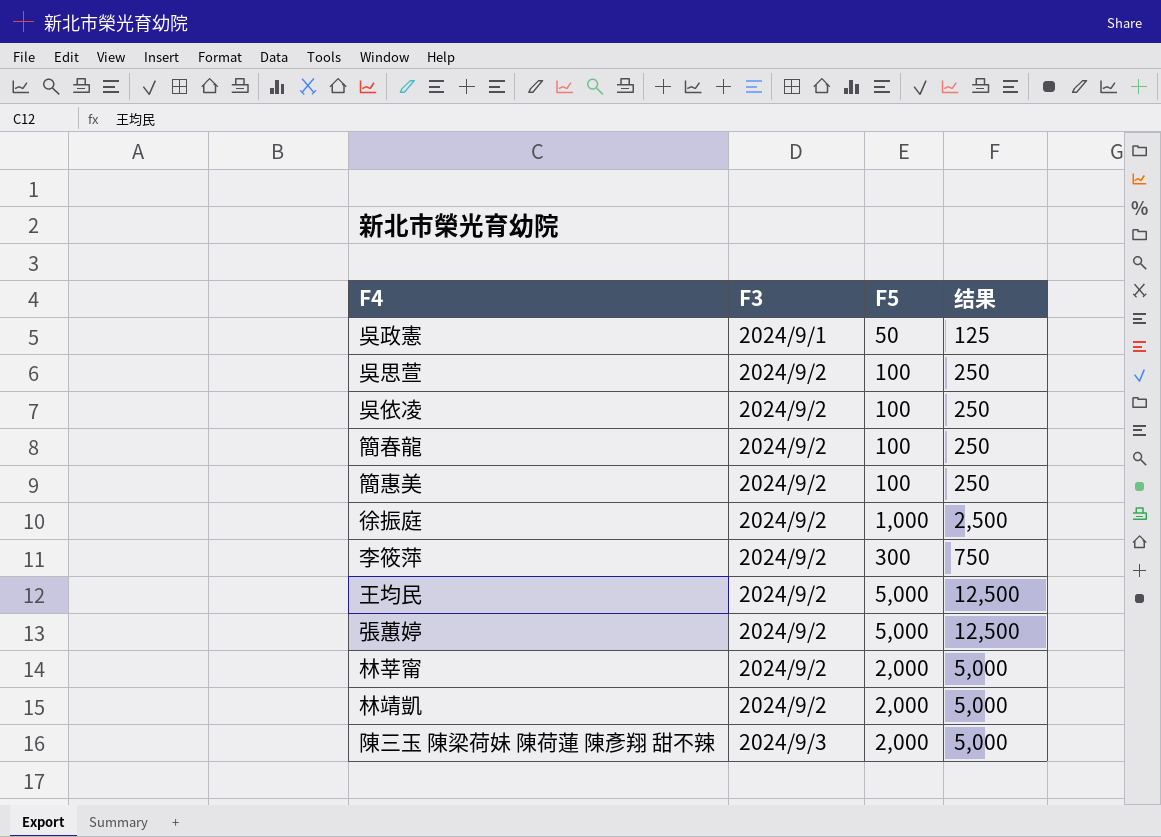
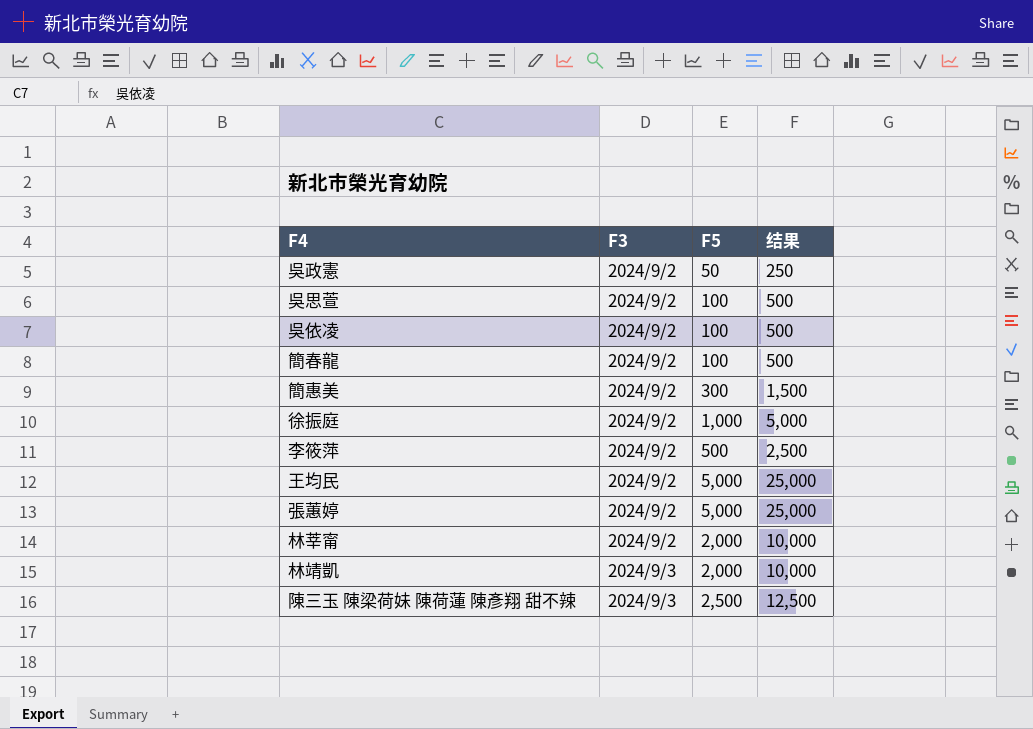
column 结果 | formula: [F5] * 2.5 -> [F5] * 5
吳政憲 | F3: 2024/9/1 -> 2024/9/2
簡惠美 | F5: 100 -> 300
李筱萍 | F5: 300 -> 500
林靖凱 | F3: 2024/9/2 -> 2024/9/3
陳三玉 陳梁荷妹 陳荷蓮 陳彥翔 甜不辣 | F5: 2,000 -> 2,500

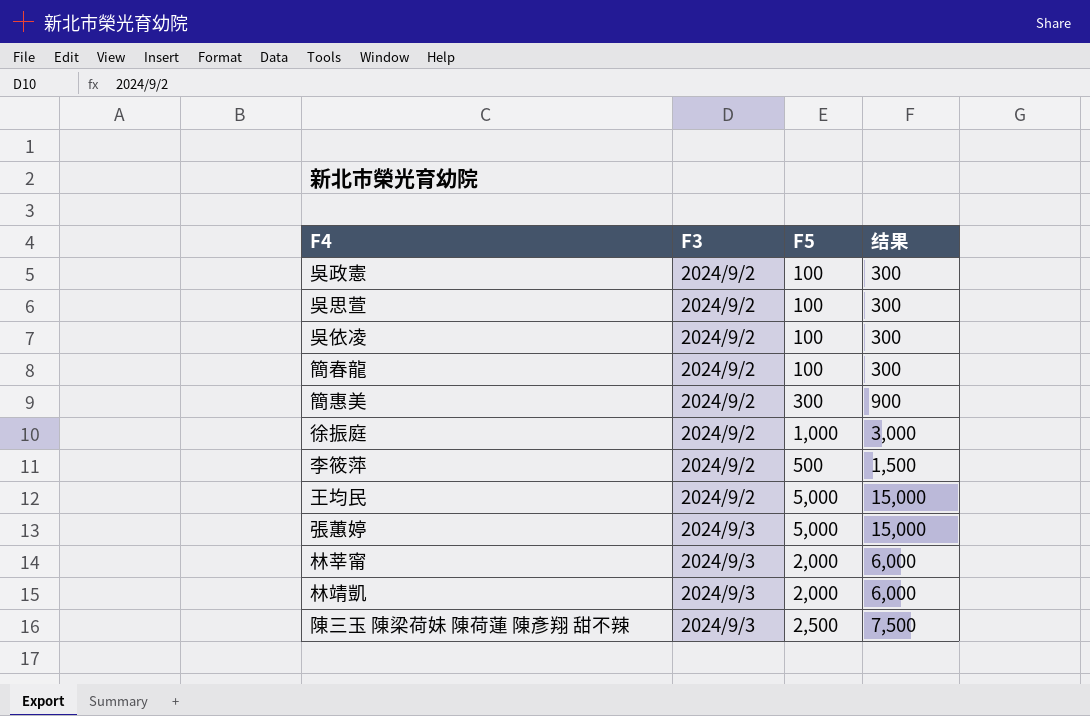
column 结果 | formula: [F5] * 5 -> [F5] * 3
吳政憲 | F5: 50 -> 100
張蕙婷 | F3: 2024/9/2 -> 2024/9/3
林莘甯 | F3: 2024/9/2 -> 2024/9/3

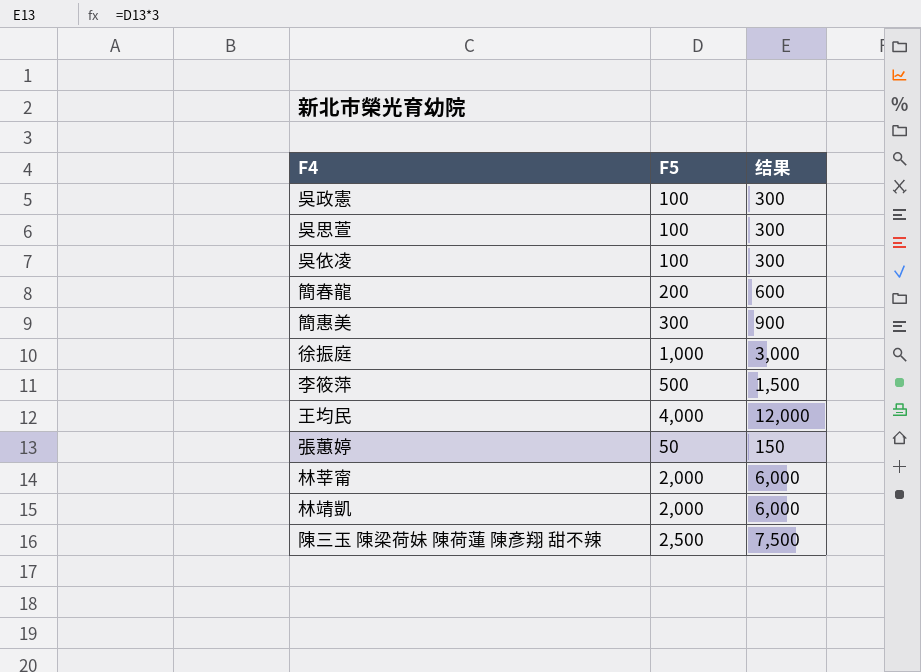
column F3 | position: 2 -> none
簡春龍 | F5: 100 -> 200
簡春龍 | 结果: 300 -> 600
王均民 | F5: 5,000 -> 4,000
王均民 | 结果: 15,000 -> 12,000
張蕙婷 | F5: 5,000 -> 50
張蕙婷 | 结果: 15,000 -> 150

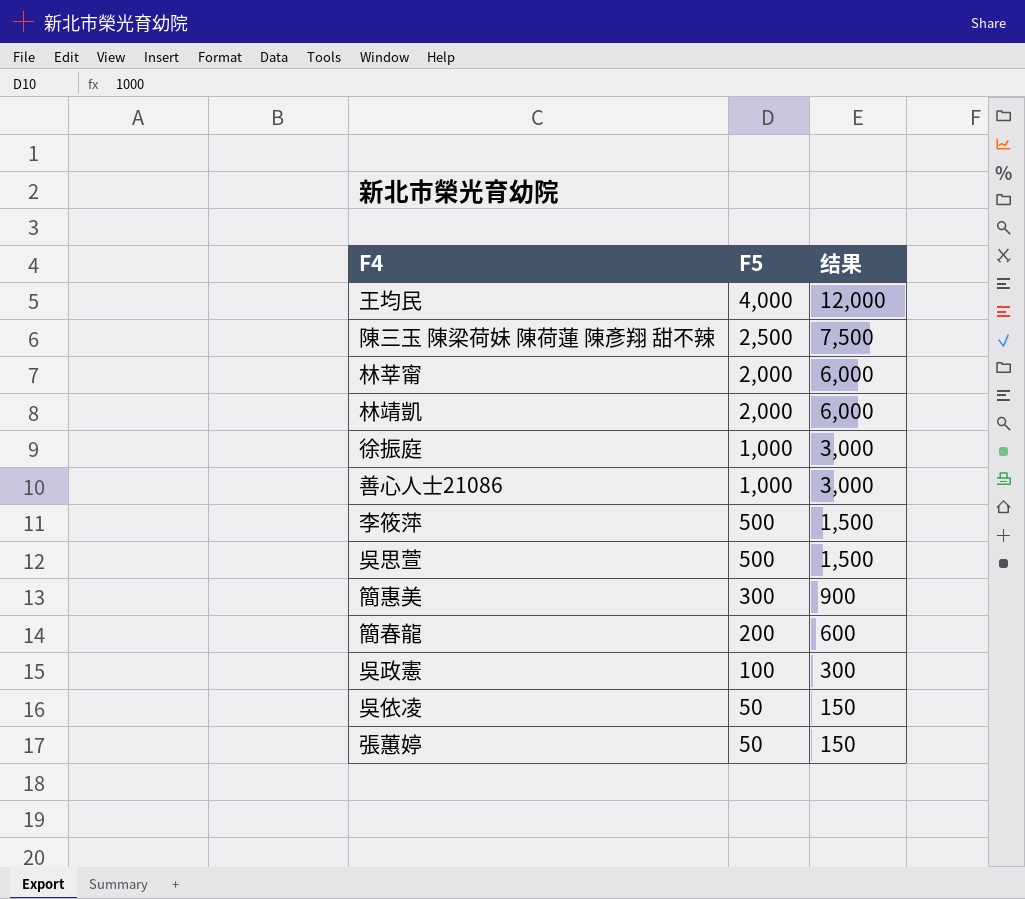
row order: none -> F5 descending
row 善心人士21086: none -> 1,000 | 3,000
吳思萱 | F5: 100 -> 500
吳思萱 | 结果: 300 -> 1,500
吳依凌 | F5: 100 -> 50
吳依凌 | 结果: 300 -> 150

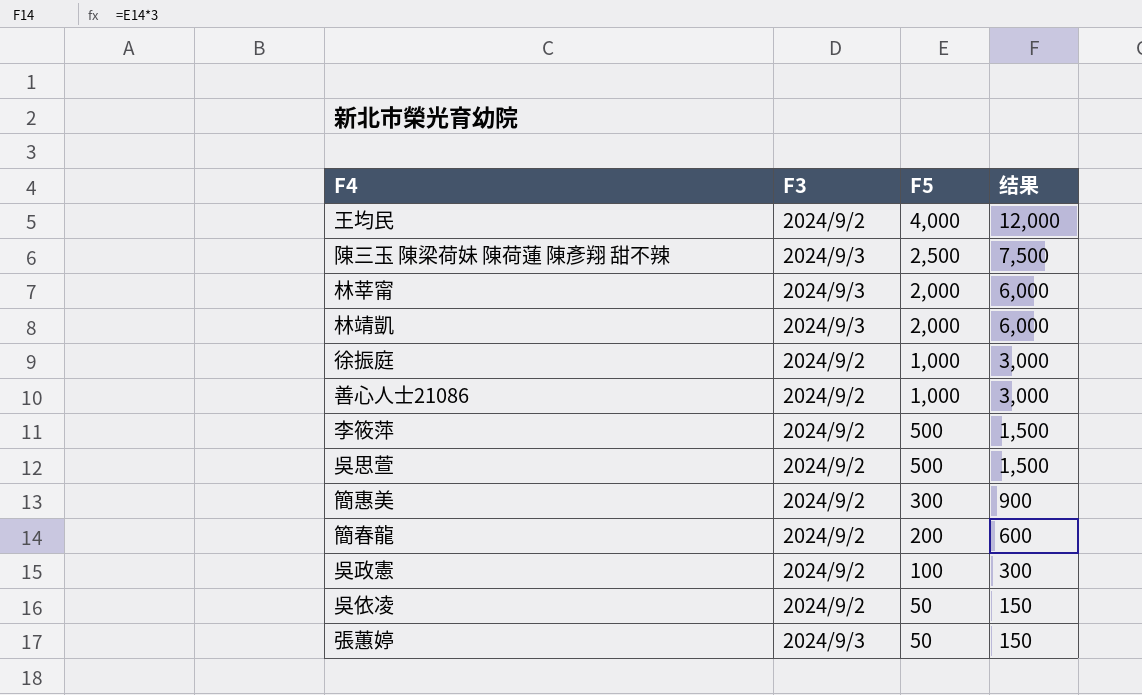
column F3 | position: none -> 2

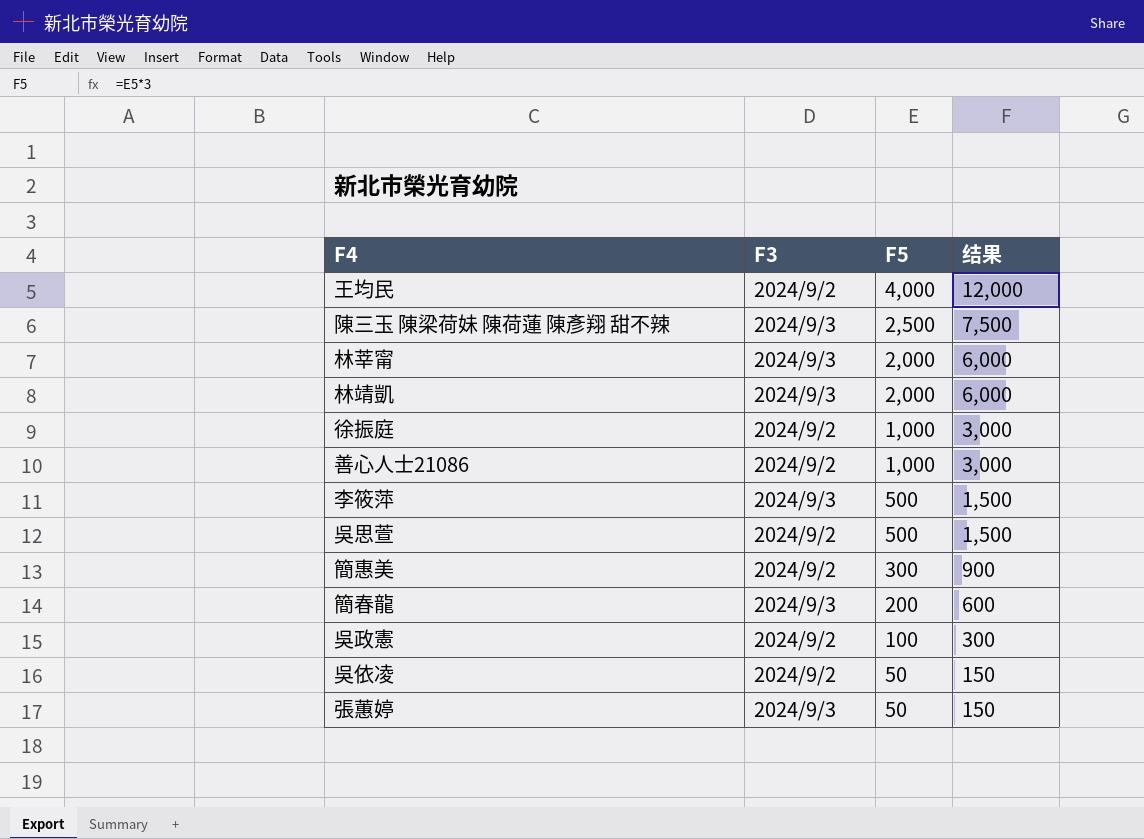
李筱萍 | F3: 2024/9/2 -> 2024/9/3
簡春龍 | F3: 2024/9/2 -> 2024/9/3

